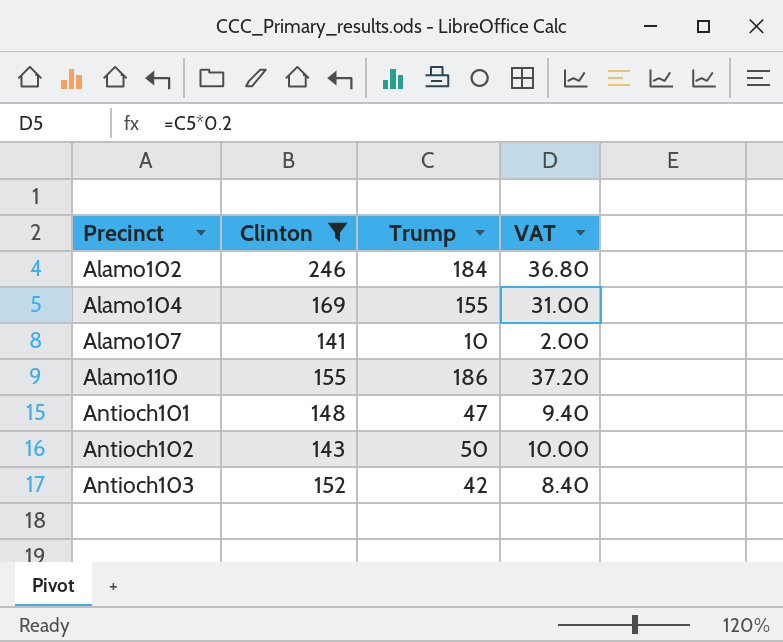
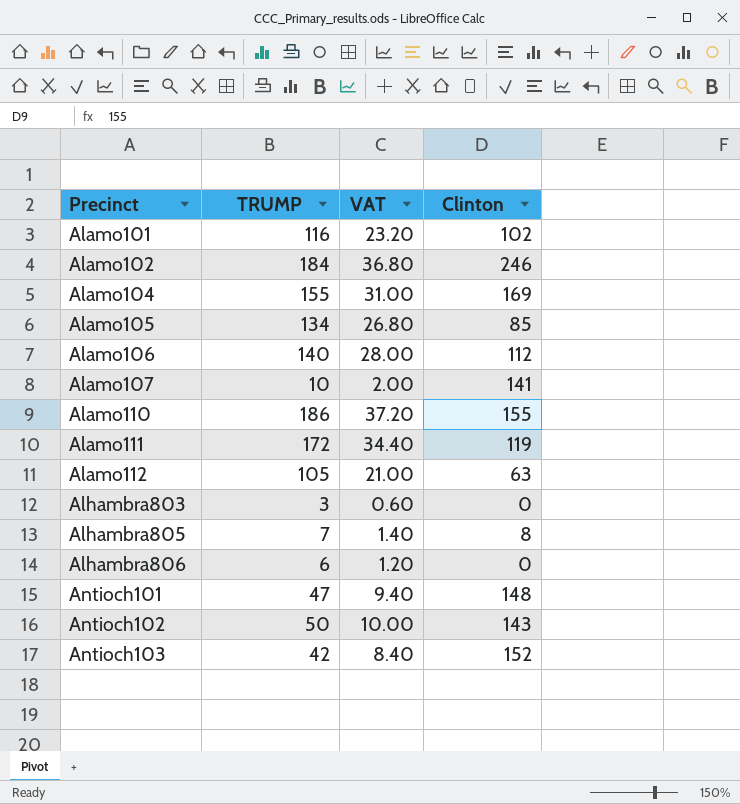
filter: Clinton >= 141 -> none
column name: Trump -> TRUMP
column Clinton | position: 2 -> 4

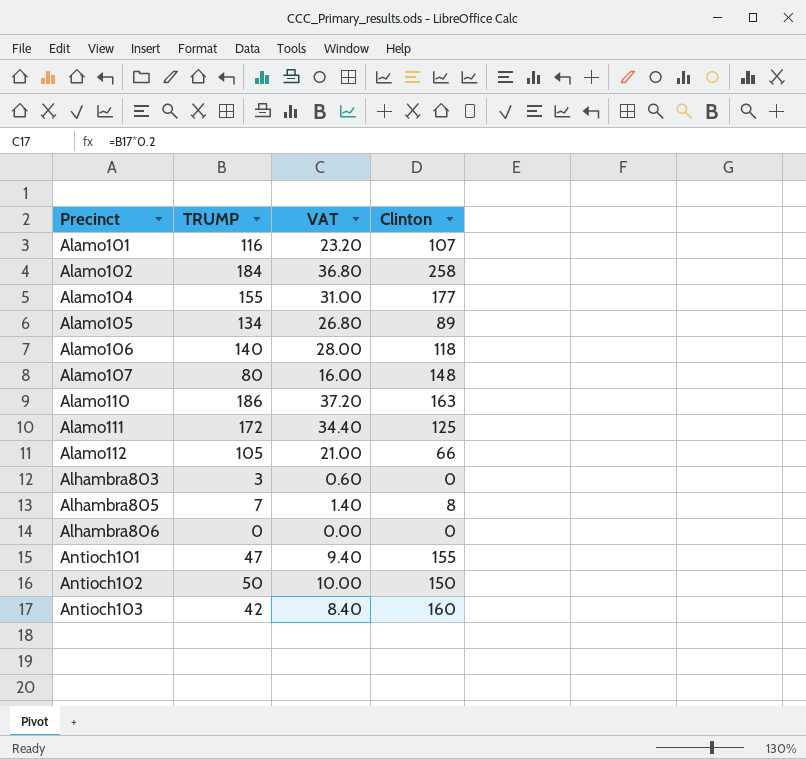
Alamo101 | Clinton: 102 -> 107
Alamo102 | Clinton: 246 -> 258
Alamo104 | Clinton: 169 -> 177
Alamo105 | Clinton: 85 -> 89
Alamo106 | Clinton: 112 -> 118
Alamo107 | TRUMP: 10 -> 80
Alamo107 | VAT: 2.00 -> 16.00
Alamo107 | Clinton: 141 -> 148
Alamo110 | Clinton: 155 -> 163
Alamo111 | Clinton: 119 -> 125
Alamo112 | Clinton: 63 -> 66
Alhambra806 | TRUMP: 6 -> 0
Alhambra806 | VAT: 1.20 -> 0.00
Antioch101 | Clinton: 148 -> 155
Antioch102 | Clinton: 143 -> 150
Antioch103 | Clinton: 152 -> 160

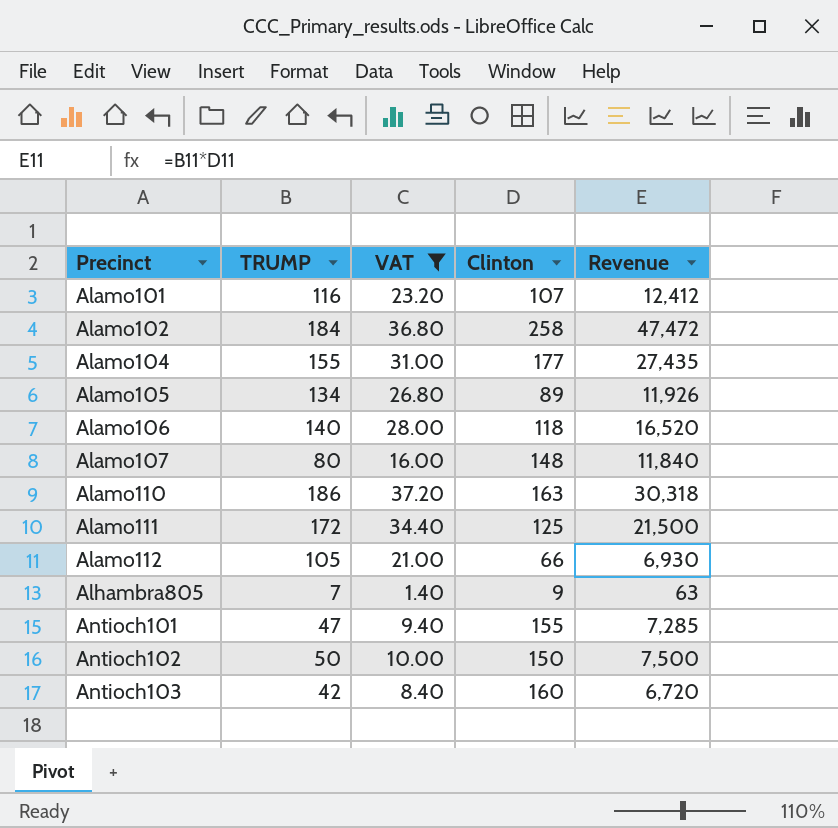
filter: none -> VAT >= 1.40
column Revenue | formula: none -> [TRUMP] * [Clinton]
Alhambra805 | Clinton: 8 -> 9

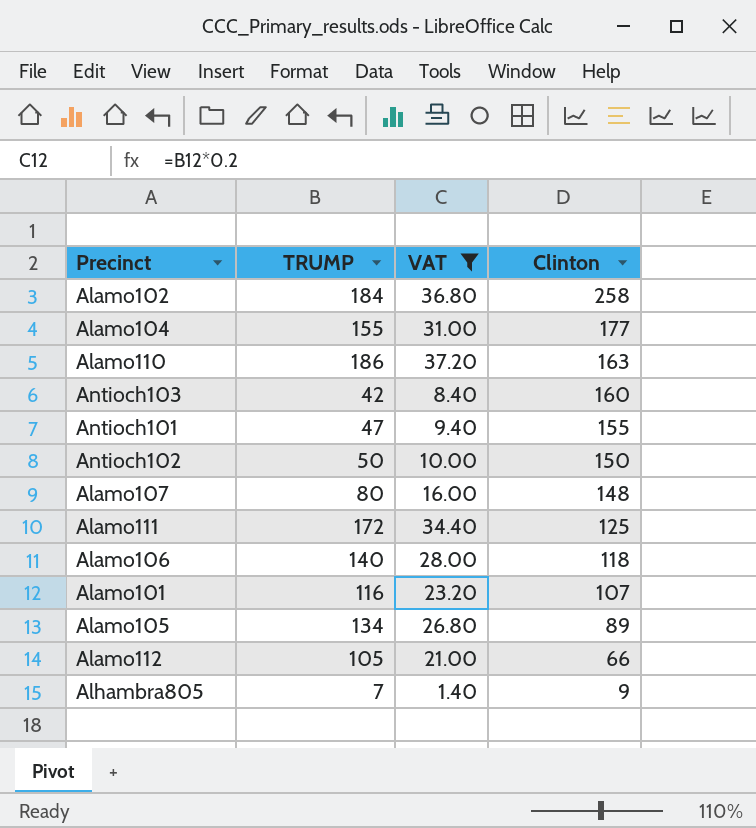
row order: Precinct ascending -> Clinton descending
column Revenue | formula: [TRUMP] * [Clinton] -> none

